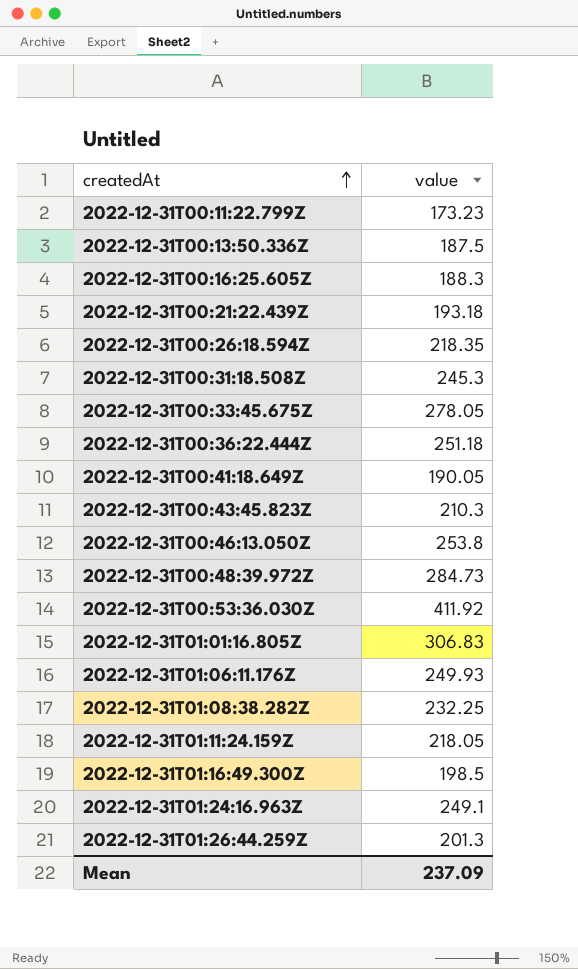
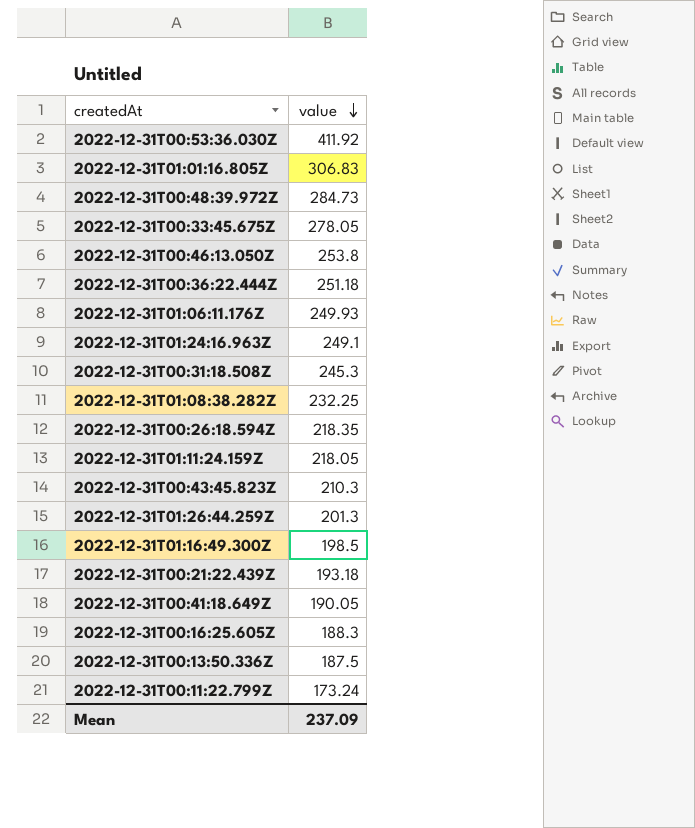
row order: createdAt ascending -> value descending
2022-12-31T00:11:22.799Z | value: 173.23 -> 173.24

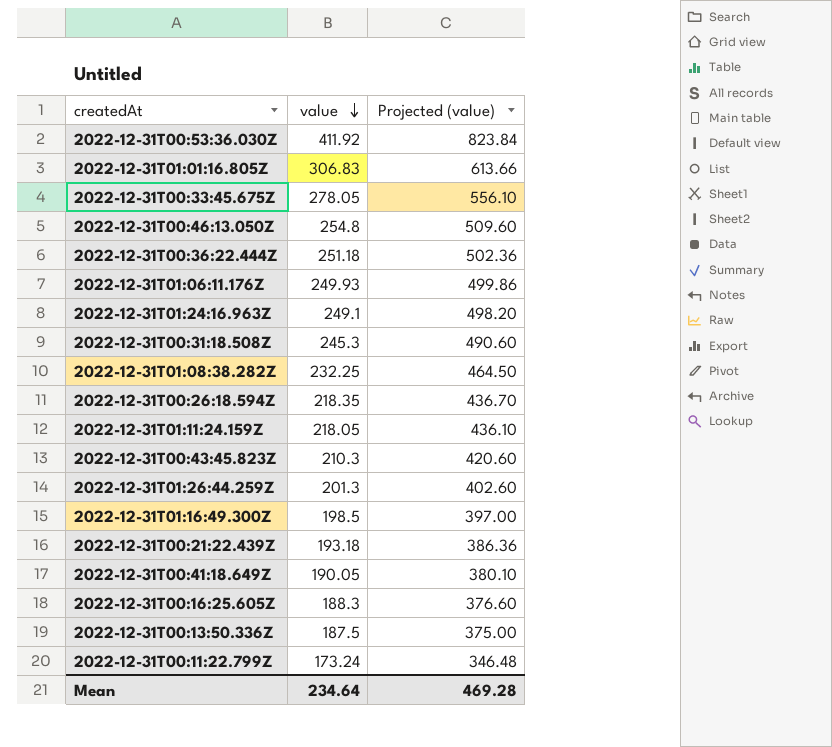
column Projected (value) | formula: none -> [value] * 2
row 2022-12-31T00:48:39.972Z: 284.73 -> none
2022-12-31T00:46:13.050Z | value: 253.8 -> 254.8
Mean | value: 237.09 -> 234.64

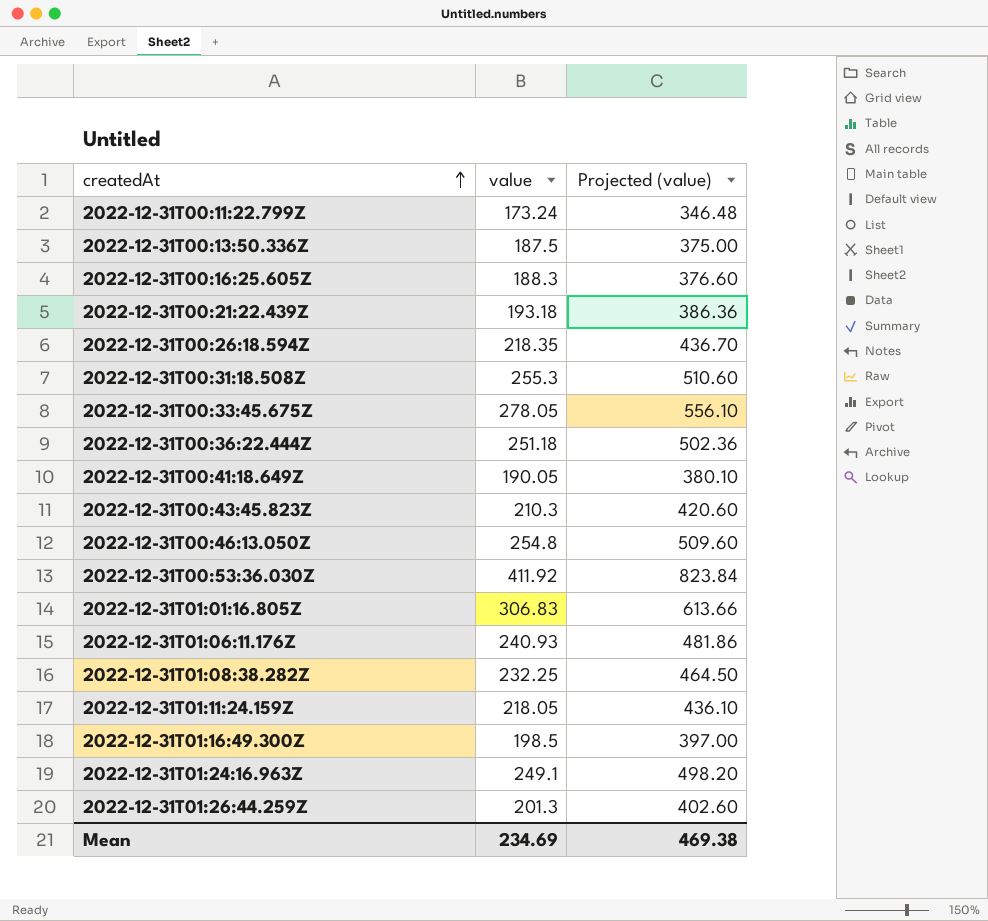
row order: value descending -> createdAt ascending
2022-12-31T00:31:18.508Z | value: 245.3 -> 255.3
2022-12-31T00:31:18.508Z | Projected (value): 490.60 -> 510.60
2022-12-31T01:06:11.176Z | value: 249.93 -> 240.93
2022-12-31T01:06:11.176Z | Projected (value): 499.86 -> 481.86
Mean | value: 234.64 -> 234.69
Mean | Projected (value): 469.28 -> 469.38

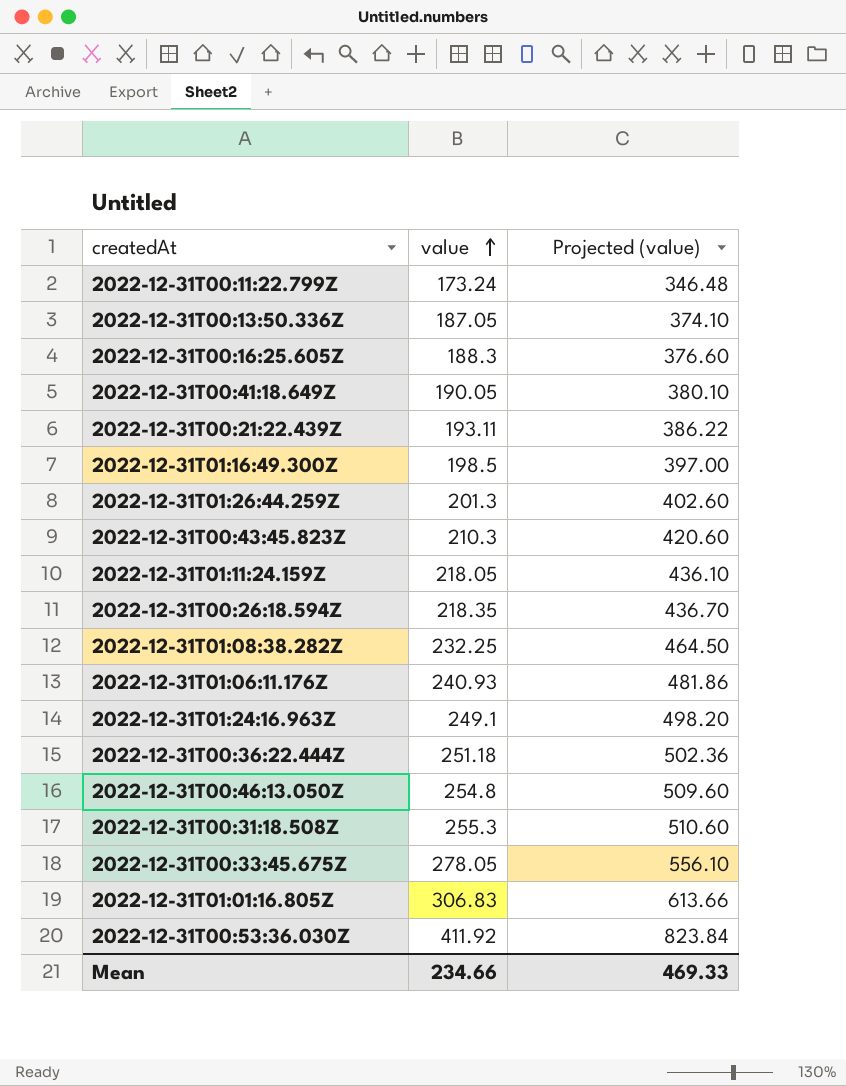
row order: createdAt ascending -> value ascending
2022-12-31T00:13:50.336Z | value: 187.5 -> 187.05
2022-12-31T00:13:50.336Z | Projected (value): 375.00 -> 374.10
2022-12-31T00:21:22.439Z | value: 193.18 -> 193.11
2022-12-31T00:21:22.439Z | Projected (value): 386.36 -> 386.22
Mean | value: 234.69 -> 234.66
Mean | Projected (value): 469.38 -> 469.33

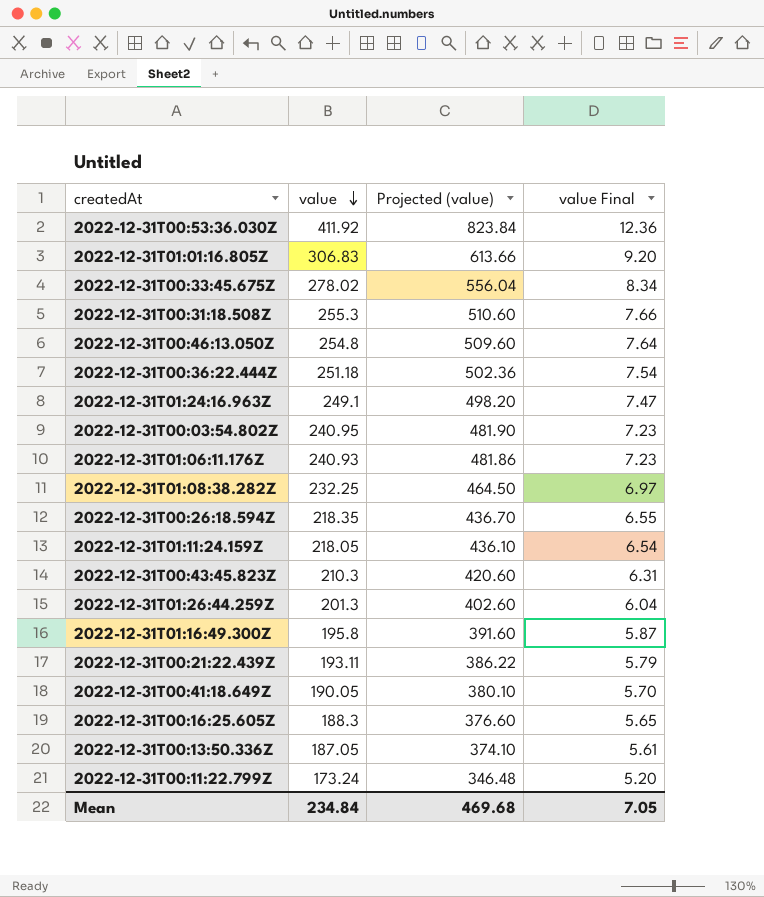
row order: value ascending -> value descending
column value Final | formula: none -> [value] * 0.03
2022-12-31T00:33:45.675Z | value: 278.05 -> 278.02
2022-12-31T00:33:45.675Z | Projected (value): 556.10 -> 556.04
row 2022-12-31T00:03:54.802Z: none -> 240.95 | 481.90 | 7.23
2022-12-31T01:16:49.300Z | value: 198.5 -> 195.8
2022-12-31T01:16:49.300Z | Projected (value): 397.00 -> 391.60
Mean | value: 234.66 -> 234.84
Mean | Projected (value): 469.33 -> 469.68

